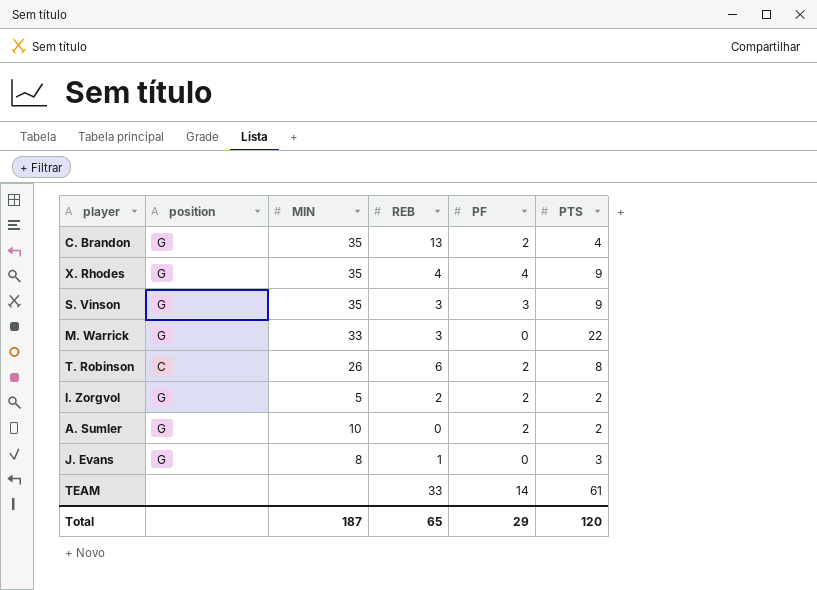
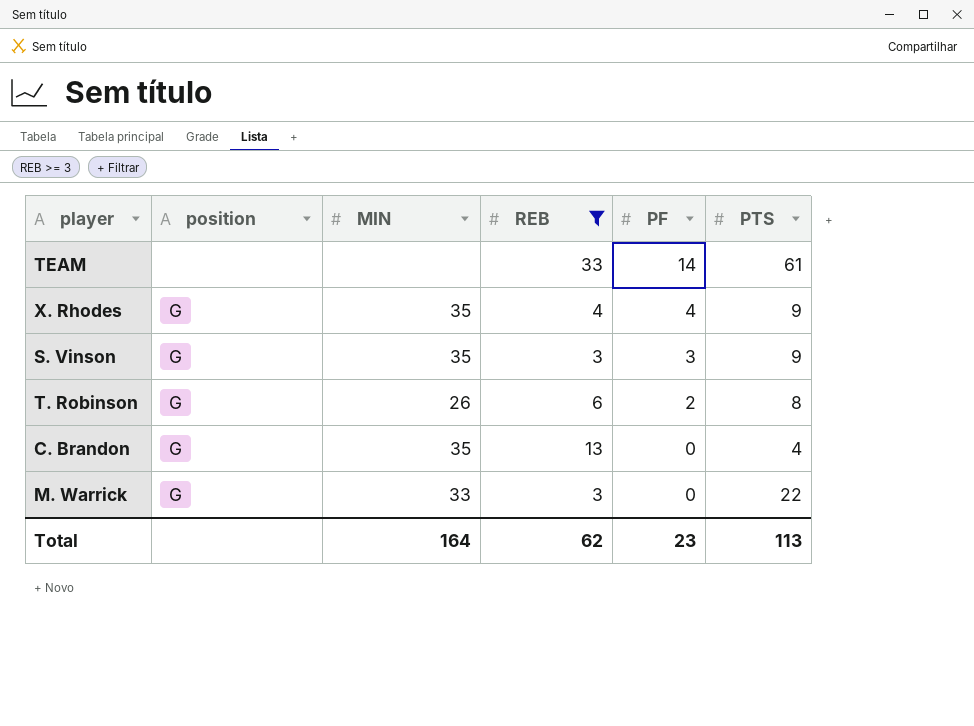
filter: none -> REB >= 3
row order: none -> PF descending
T. Robinson | position: C -> G
C. Brandon | PF: 2 -> 0
Total | MIN: 187 -> 164
Total | REB: 65 -> 62
Total | PF: 29 -> 23
Total | PTS: 120 -> 113

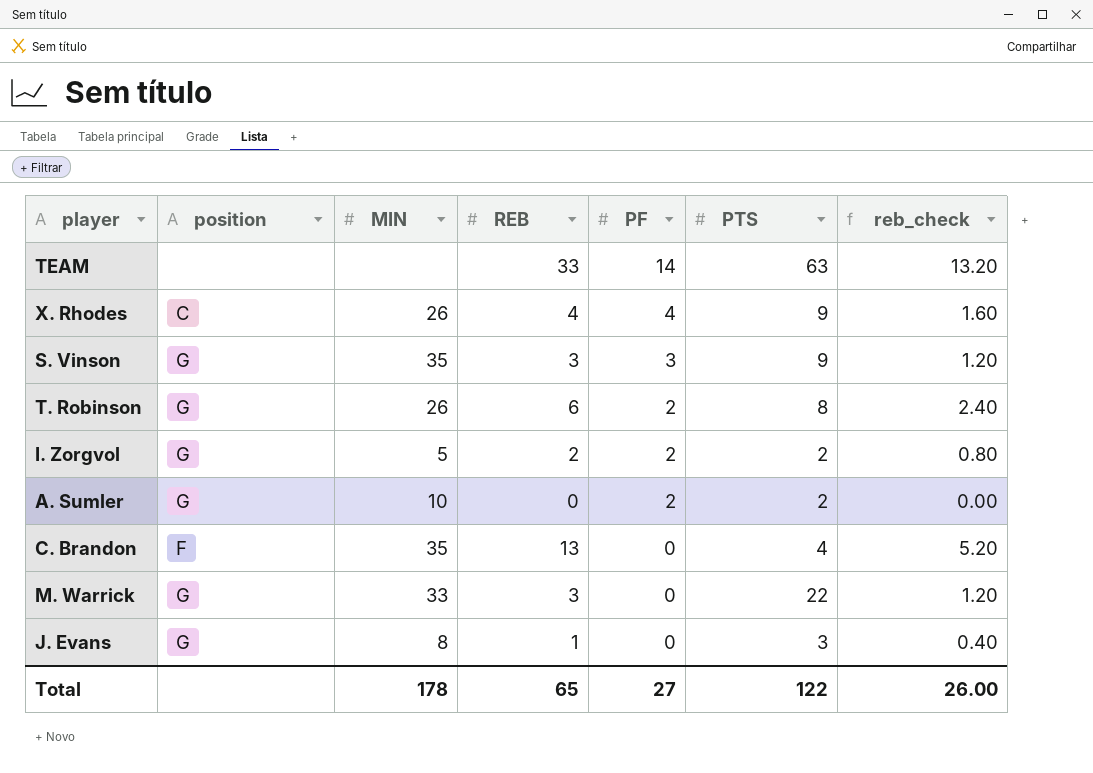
filter: REB >= 3 -> none
column reb_check | formula: none -> [REB] * 0.4
TEAM | PTS: 61 -> 63
X. Rhodes | position: G -> C
X. Rhodes | MIN: 35 -> 26
C. Brandon | position: G -> F
Total | MIN: 164 -> 178
Total | REB: 62 -> 65
Total | PF: 23 -> 27
Total | PTS: 113 -> 122

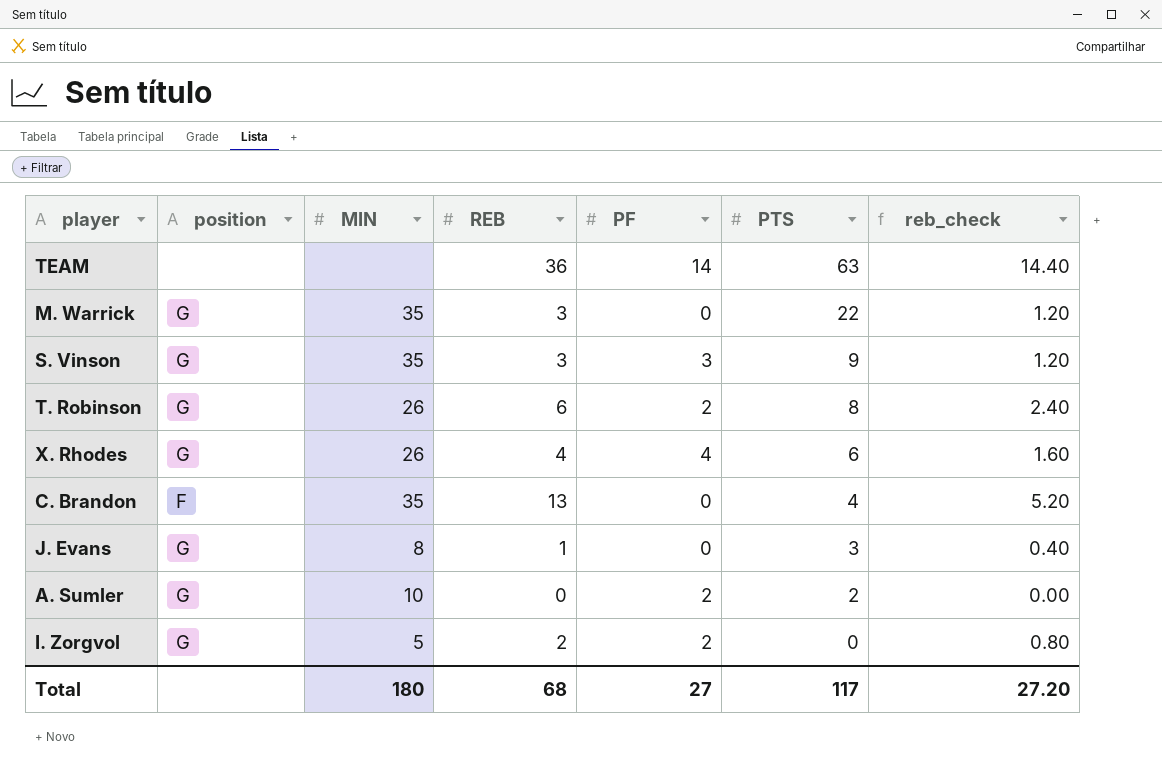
row order: PF descending -> PTS descending
TEAM | REB: 33 -> 36
TEAM | reb_check: 13.20 -> 14.40
M. Warrick | MIN: 33 -> 35
X. Rhodes | position: C -> G
X. Rhodes | PTS: 9 -> 6
I. Zorgvol | PTS: 2 -> 0
Total | MIN: 178 -> 180
Total | REB: 65 -> 68
Total | PTS: 122 -> 117
Total | reb_check: 26.00 -> 27.20

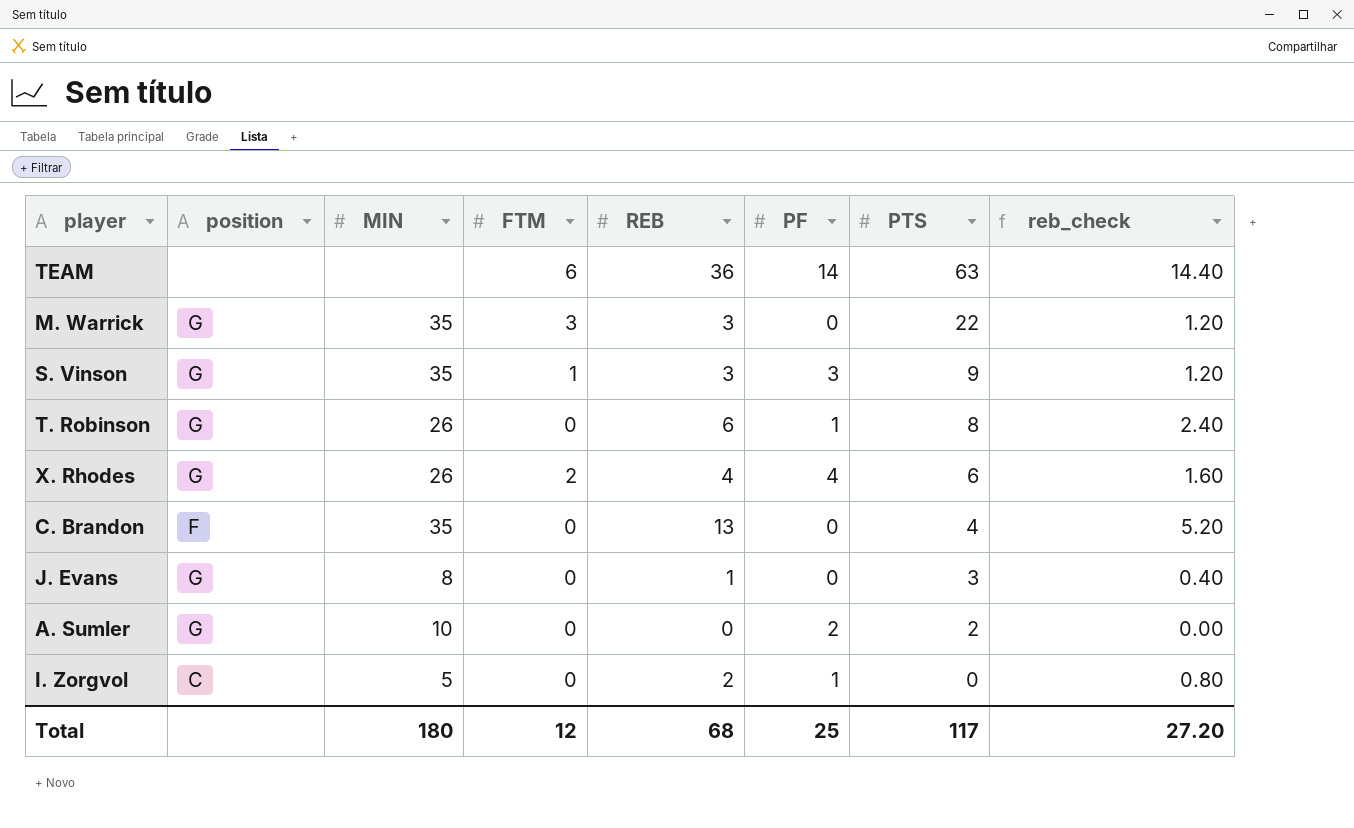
column FTM | position: none -> 4
T. Robinson | PF: 2 -> 1
I. Zorgvol | position: G -> C
I. Zorgvol | PF: 2 -> 1
Total | PF: 27 -> 25

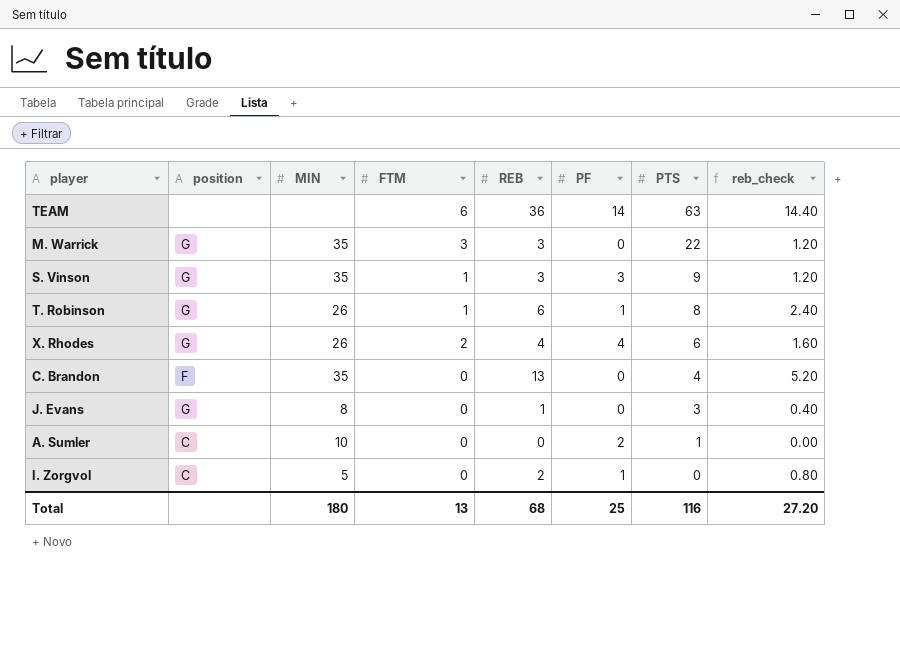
T. Robinson | FTM: 0 -> 1
A. Sumler | position: G -> C
A. Sumler | PTS: 2 -> 1
Total | FTM: 12 -> 13
Total | PTS: 117 -> 116

